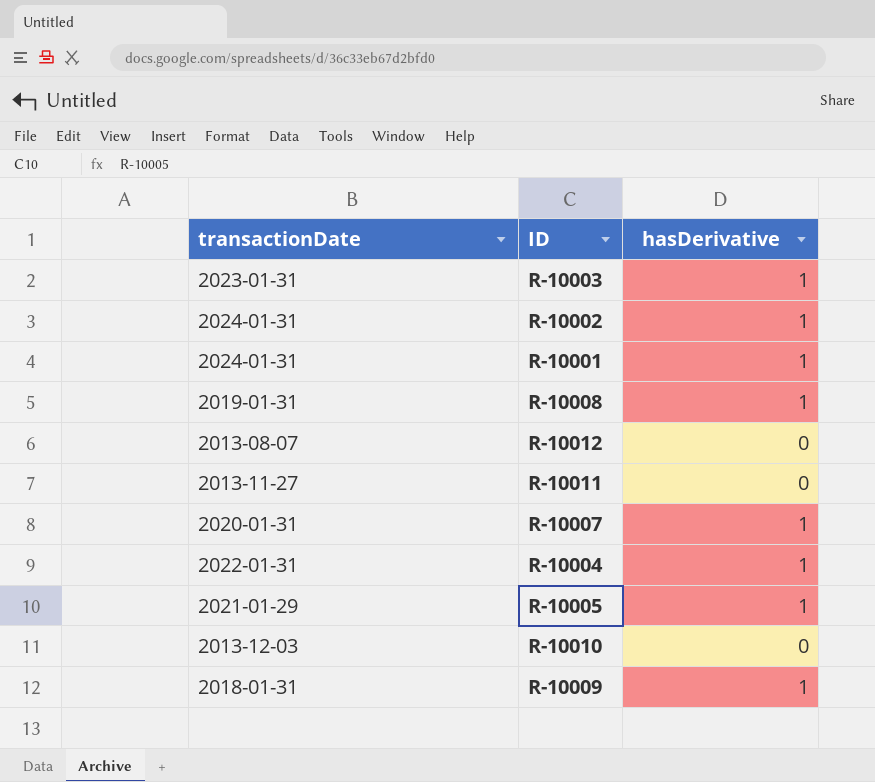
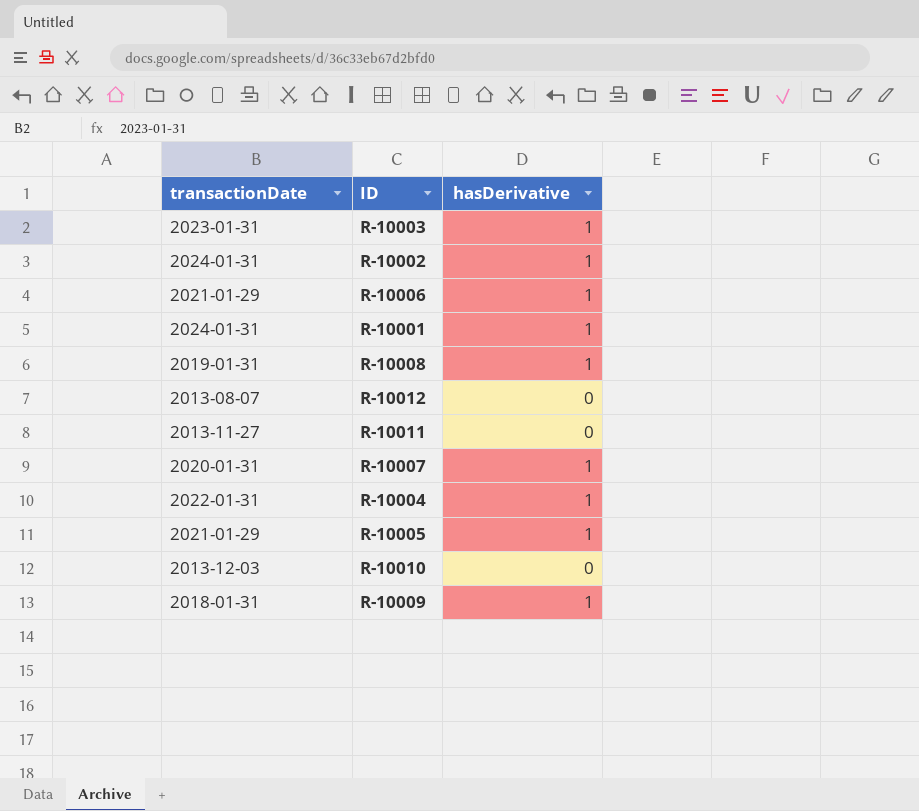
row R-10006: none -> 2021-01-29 | 1

